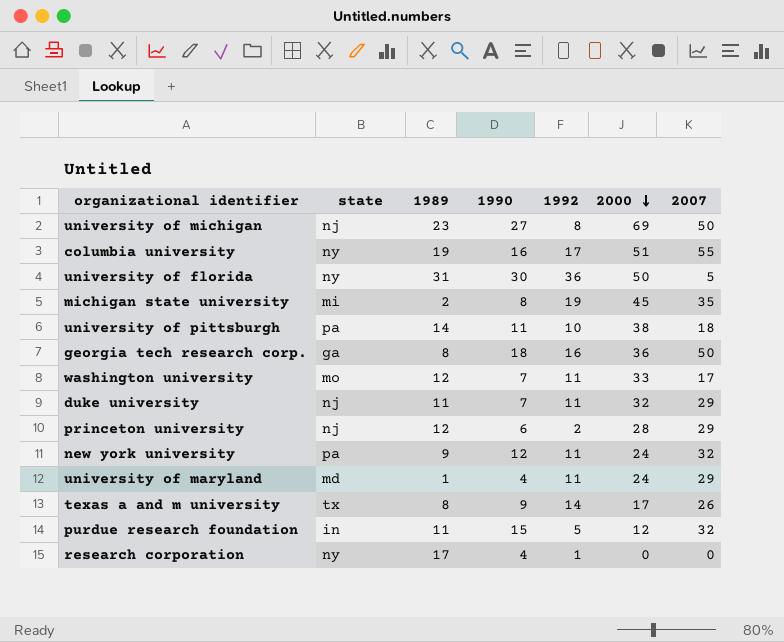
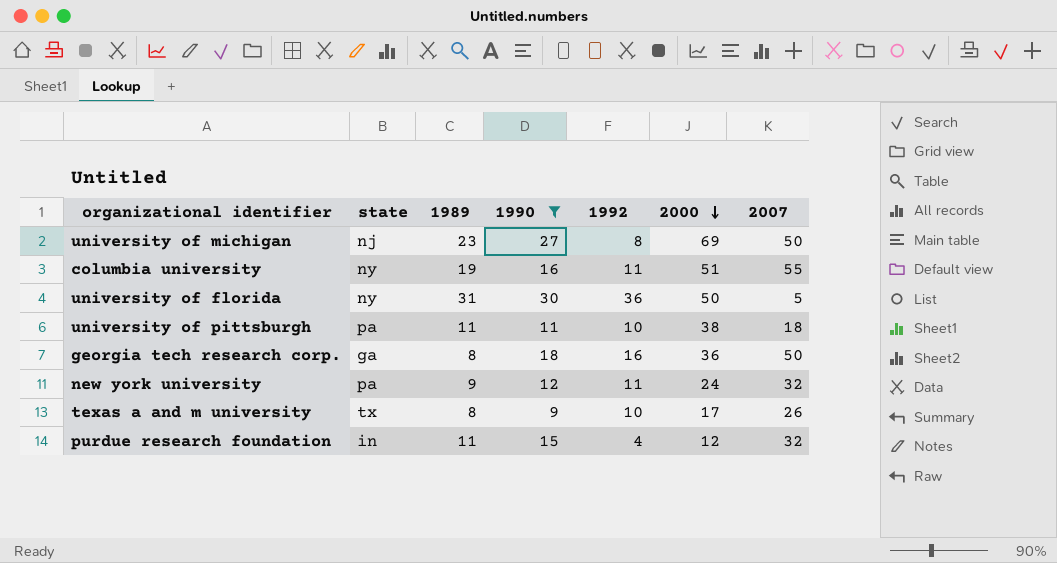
filter: none -> 1990 >= 9
columbia university | 1992: 17 -> 11
university of pittsburgh | 1989: 14 -> 11
texas a and m university | 1992: 14 -> 10
purdue research foundation | 1992: 5 -> 4

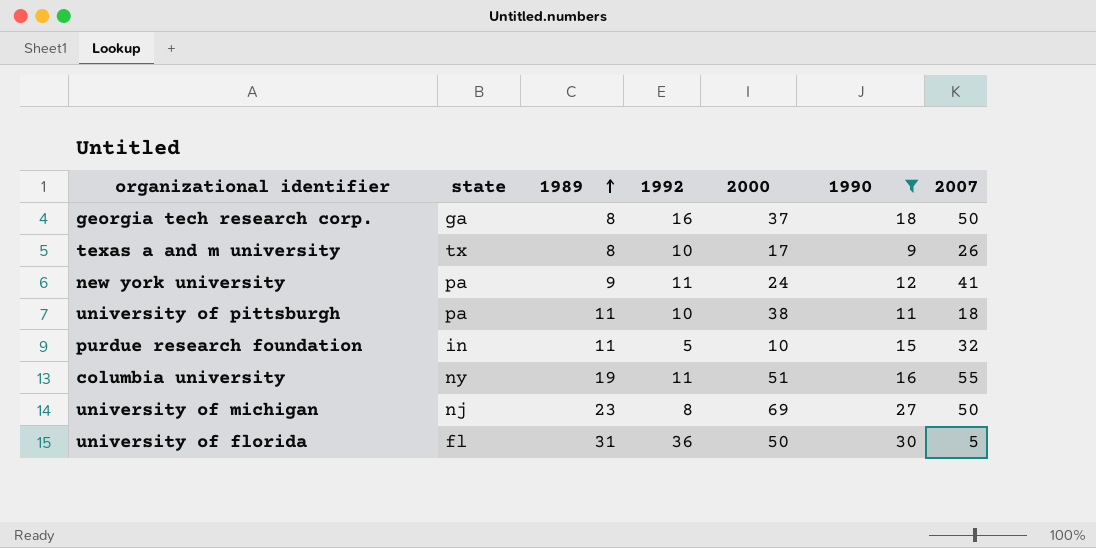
row order: 2000 descending -> 1989 ascending
column 1990 | position: 4 -> 6
georgia tech research corp. | 2000: 36 -> 37
new york university | 2007: 32 -> 41
purdue research foundation | 1992: 4 -> 5
purdue research foundation | 2000: 12 -> 10
university of florida | state: ny -> fl

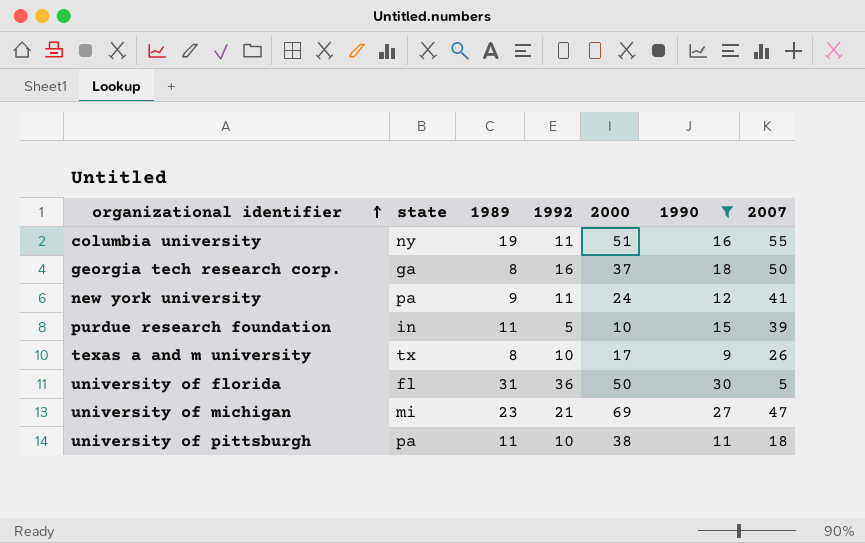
row order: 1989 ascending -> organizational identifier ascending
purdue research foundation | 2007: 32 -> 39
university of michigan | state: nj -> mi
university of michigan | 1992: 8 -> 21
university of michigan | 2007: 50 -> 47

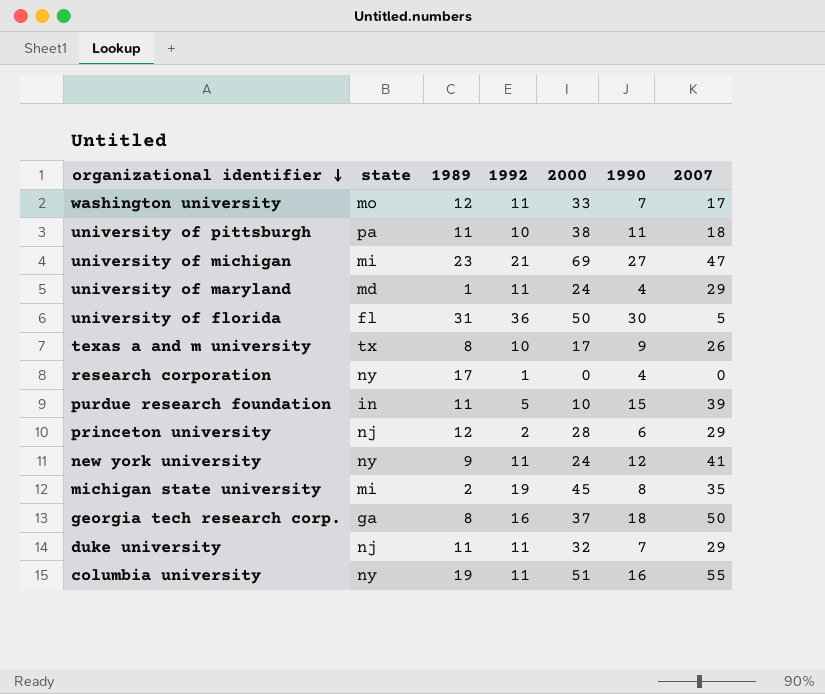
filter: 1990 >= 9 -> none
row order: organizational identifier ascending -> organizational identifier descending
new york university | state: pa -> ny

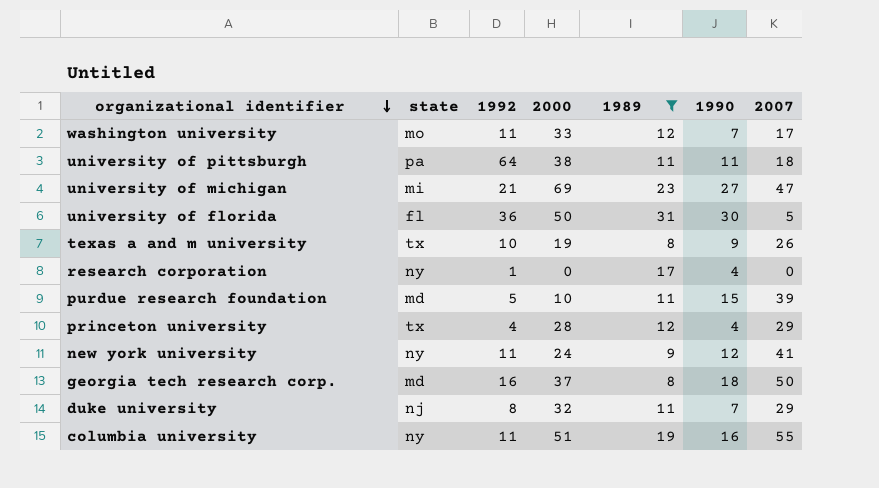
filter: none -> 1989 >= 8
column 1989 | position: 3 -> 5
university of pittsburgh | 1992: 10 -> 64
texas a and m university | 2000: 17 -> 19
purdue research foundation | state: in -> md
princeton university | state: nj -> tx
princeton university | 1992: 2 -> 4
princeton university | 1990: 6 -> 4
georgia tech research corp. | state: ga -> md
duke university | 1992: 11 -> 8

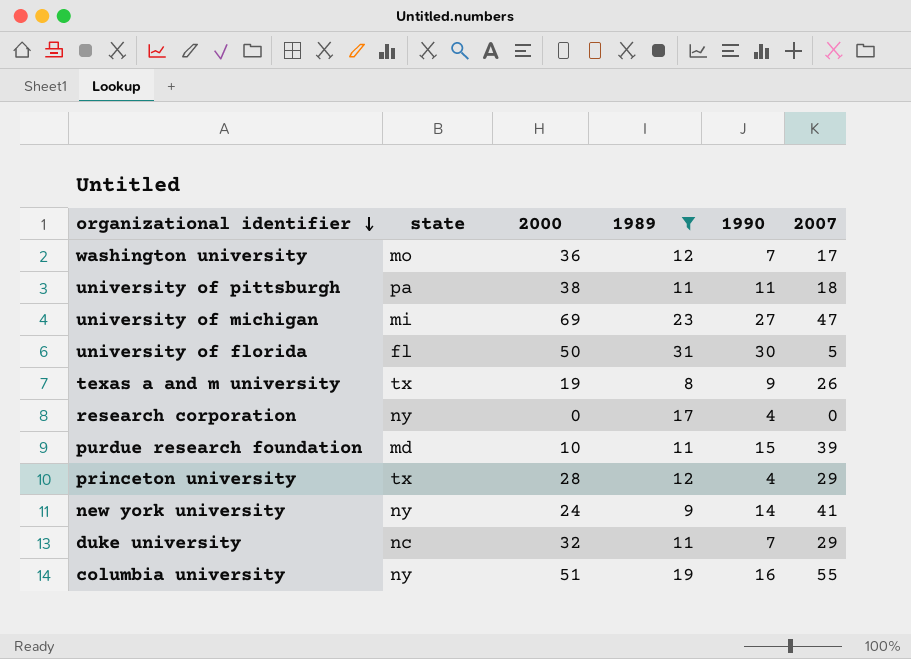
column 1992 | position: 3 -> none
row georgia tech research corp.: md | 16 | 37 | 8 | 18 | 50 -> none
washington university | 2000: 33 -> 36
new york university | 1990: 12 -> 14
duke university | state: nj -> nc

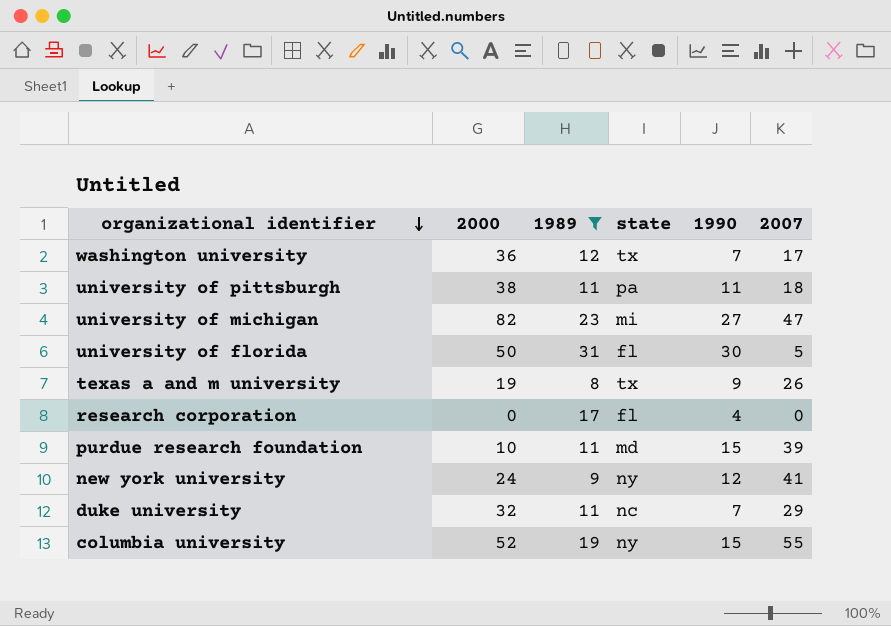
column state | position: 2 -> 4
row princeton university: tx | 28 | 12 | 4 | 29 -> none
washington university | state: mo -> tx
university of michigan | 2000: 69 -> 82
research corporation | state: ny -> fl
new york university | 1990: 14 -> 12
columbia university | 2000: 51 -> 52
columbia university | 1990: 16 -> 15

